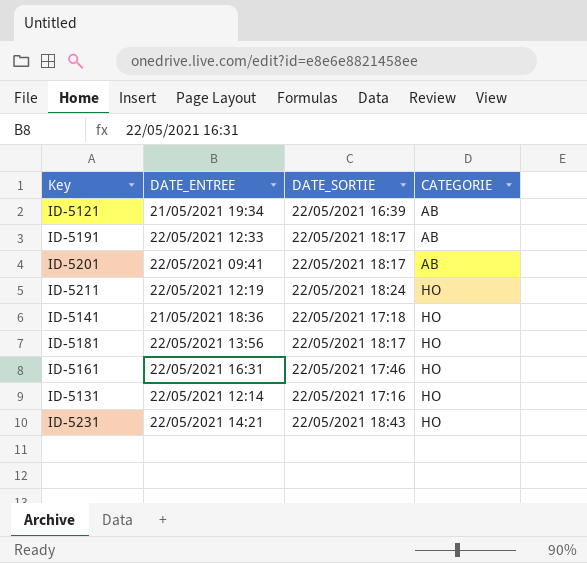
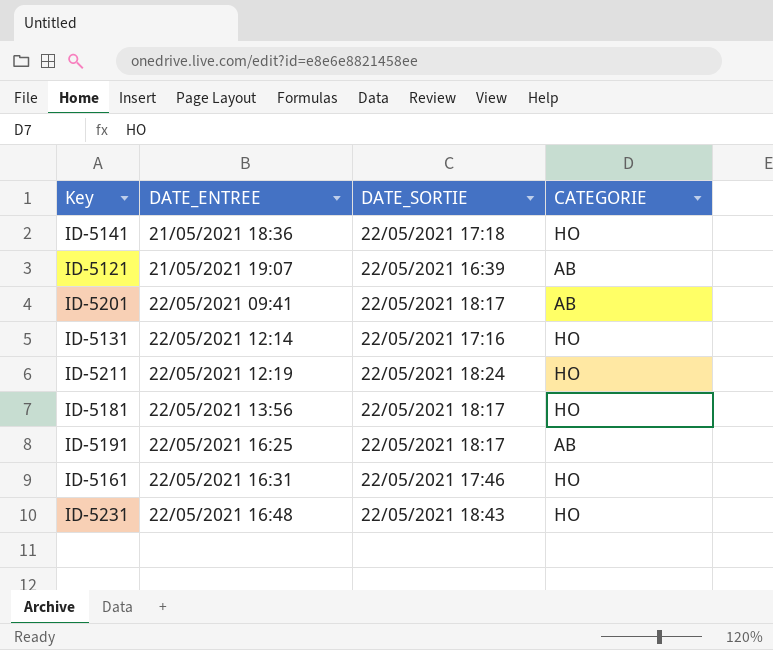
row order: CATEGORIE ascending -> DATE_ENTREE ascending
ID-5121 | DATE_ENTREE: 21/05/2021 19:34 -> 21/05/2021 19:07
ID-5191 | DATE_ENTREE: 22/05/2021 12:33 -> 22/05/2021 16:25
ID-5231 | DATE_ENTREE: 22/05/2021 14:21 -> 22/05/2021 16:48

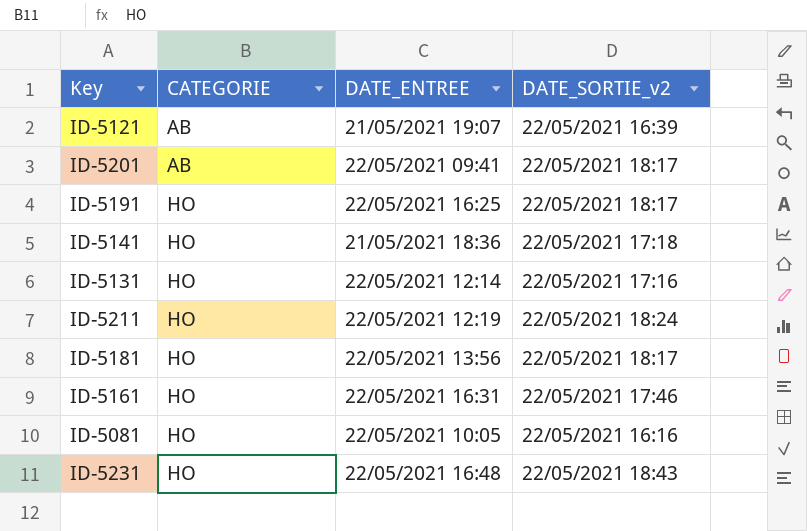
row order: DATE_ENTREE ascending -> CATEGORIE ascending
column CATEGORIE | position: 4 -> 2
column name: DATE_SORTIE -> DATE_SORTIE_v2
ID-5191 | CATEGORIE: AB -> HO
row ID-5081: none -> HO | 22/05/2021 10:05 | 22/05/2021 16:16

